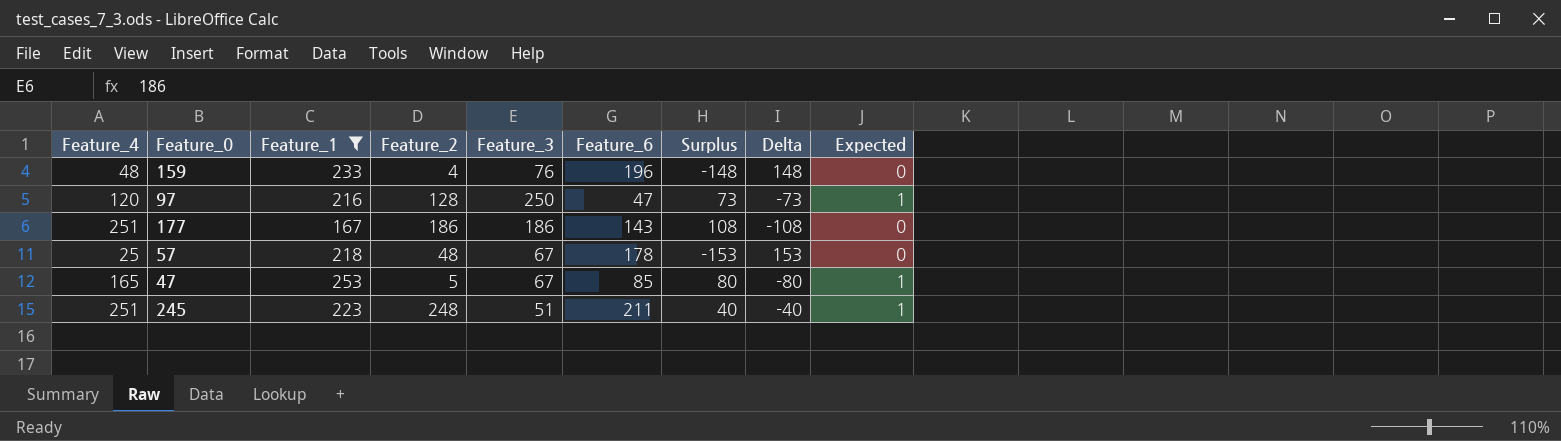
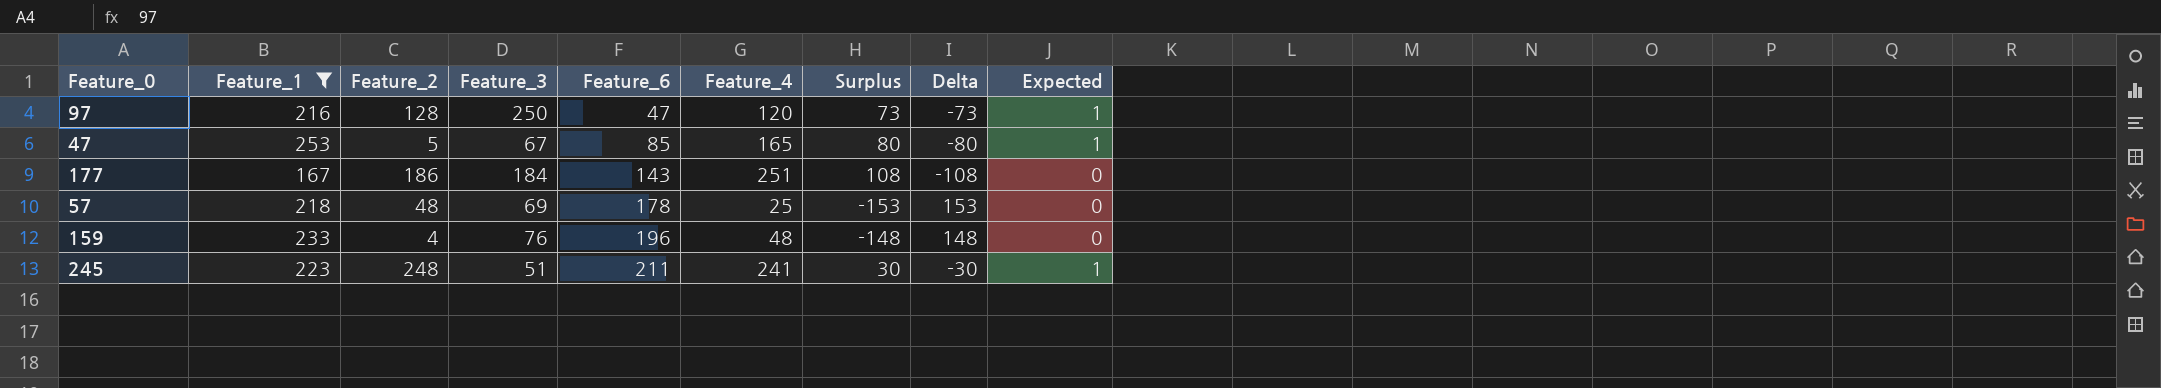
row order: none -> Feature_6 ascending
column Feature_4 | position: 1 -> 6
177 | Feature_3: 186 -> 184
57 | Feature_3: 67 -> 69
245 | Feature_4: 251 -> 241
245 | Surplus: 40 -> 30
245 | Delta: -40 -> -30

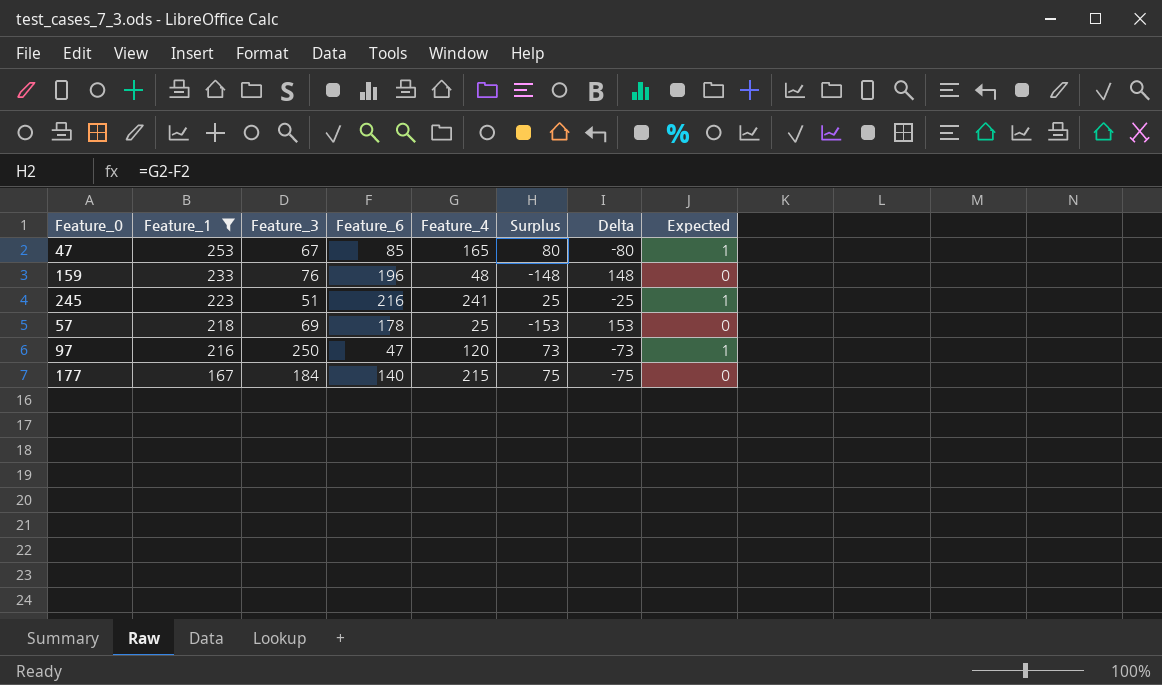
row order: Feature_6 ascending -> Feature_1 descending
column Feature_2 | position: 3 -> none
245 | Feature_6: 211 -> 216
245 | Surplus: 30 -> 25
245 | Delta: -30 -> -25
177 | Feature_6: 143 -> 140
177 | Feature_4: 251 -> 215
177 | Surplus: 108 -> 75
177 | Delta: -108 -> -75

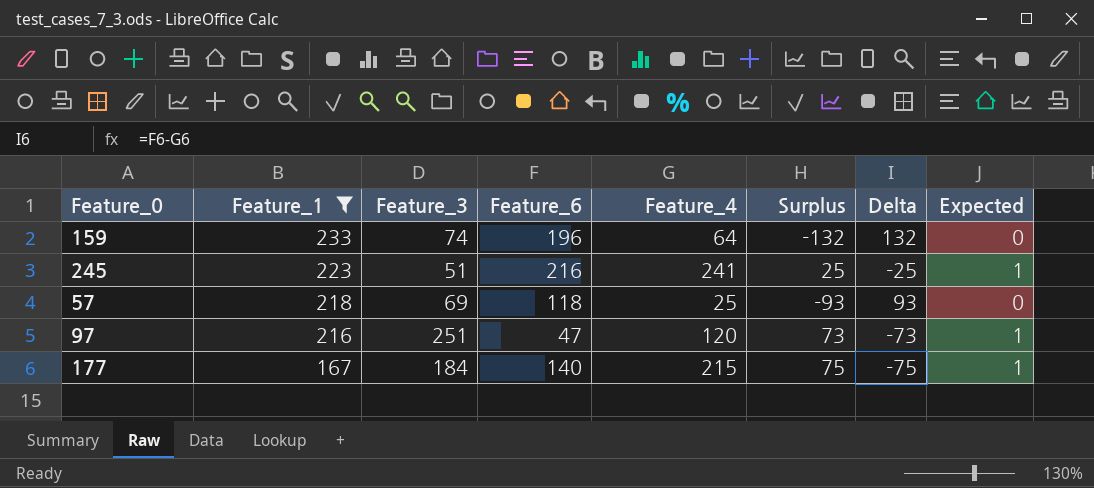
row 47: 253 | 67 | 85 | 165 | 80 | -80 | 1 -> none
159 | Feature_3: 76 -> 74
159 | Feature_4: 48 -> 64
159 | Surplus: -148 -> -132
159 | Delta: 148 -> 132
57 | Feature_6: 178 -> 118
57 | Surplus: -153 -> -93
57 | Delta: 153 -> 93
97 | Feature_3: 250 -> 251
177 | Expected: 0 -> 1

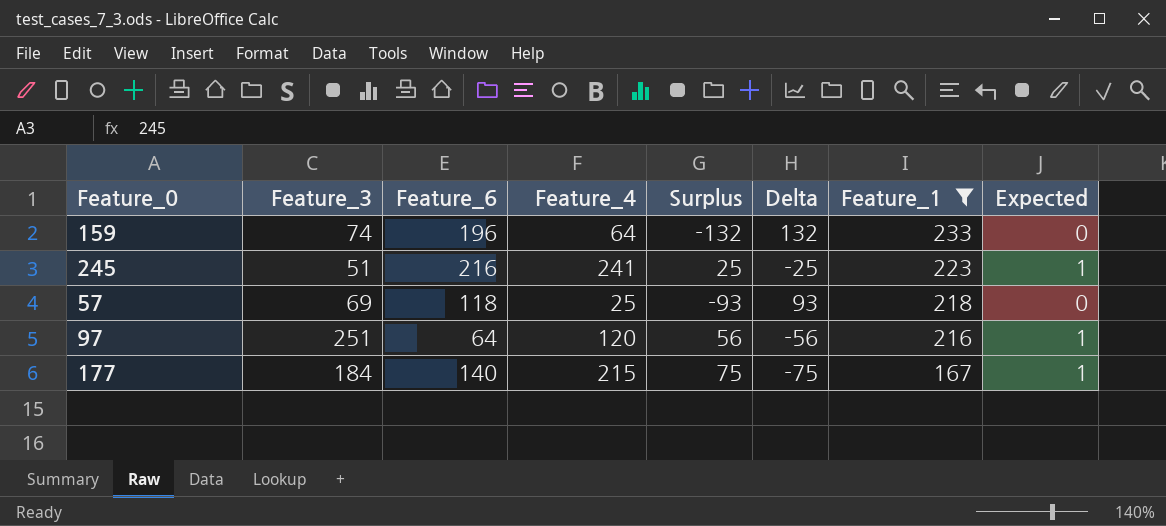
column Feature_1 | position: 2 -> 7
97 | Feature_6: 47 -> 64
97 | Surplus: 73 -> 56
97 | Delta: -73 -> -56

